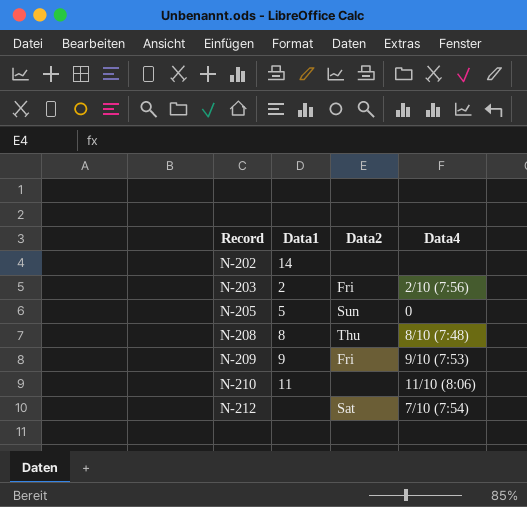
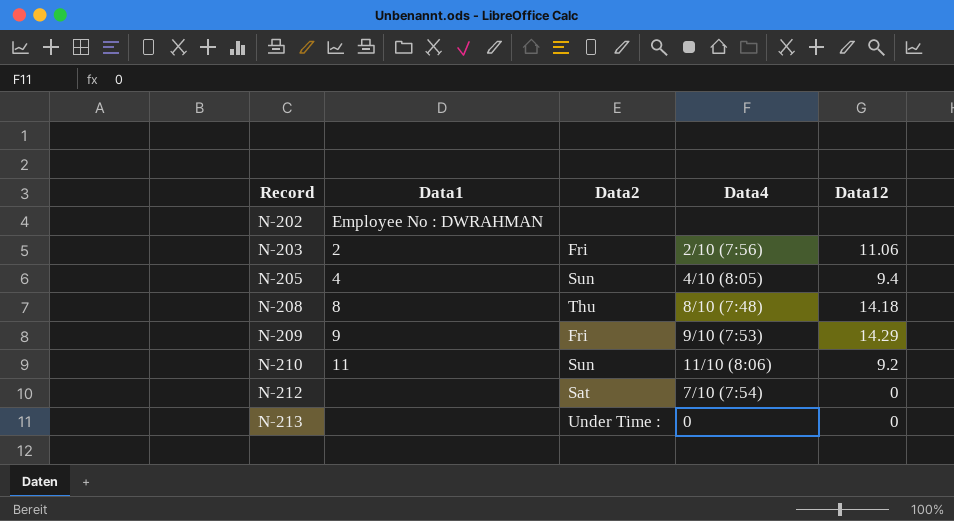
column Data12 | position: none -> 5
N-202 | Data1: 14 -> Employee No : DWRAHMAN
N-205 | Data1: 5 -> 4
N-205 | Data4: 0 -> 4/10 (8:05)
N-210 | Data2: none -> Sun
row N-213: none -> none | Under Time : | 0 | 0

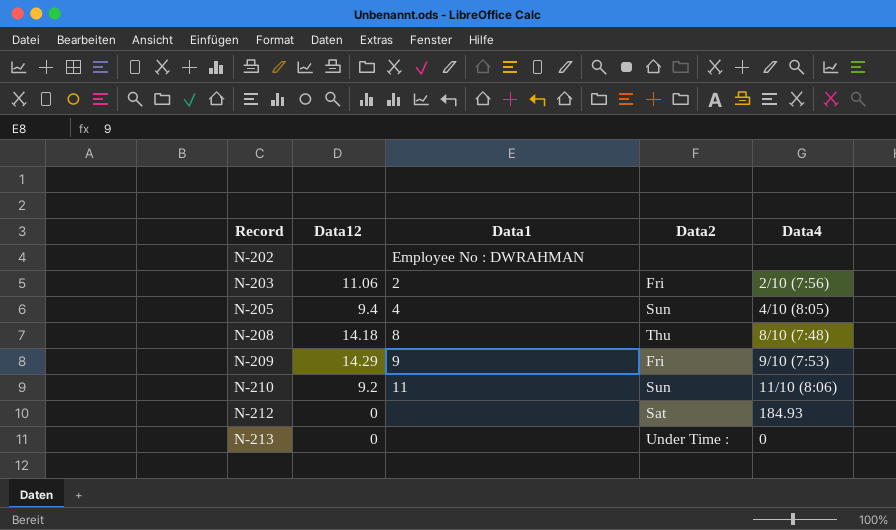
column Data12 | position: 5 -> 2
N-212 | Data4: 7/10 (7:54) -> 184.93

